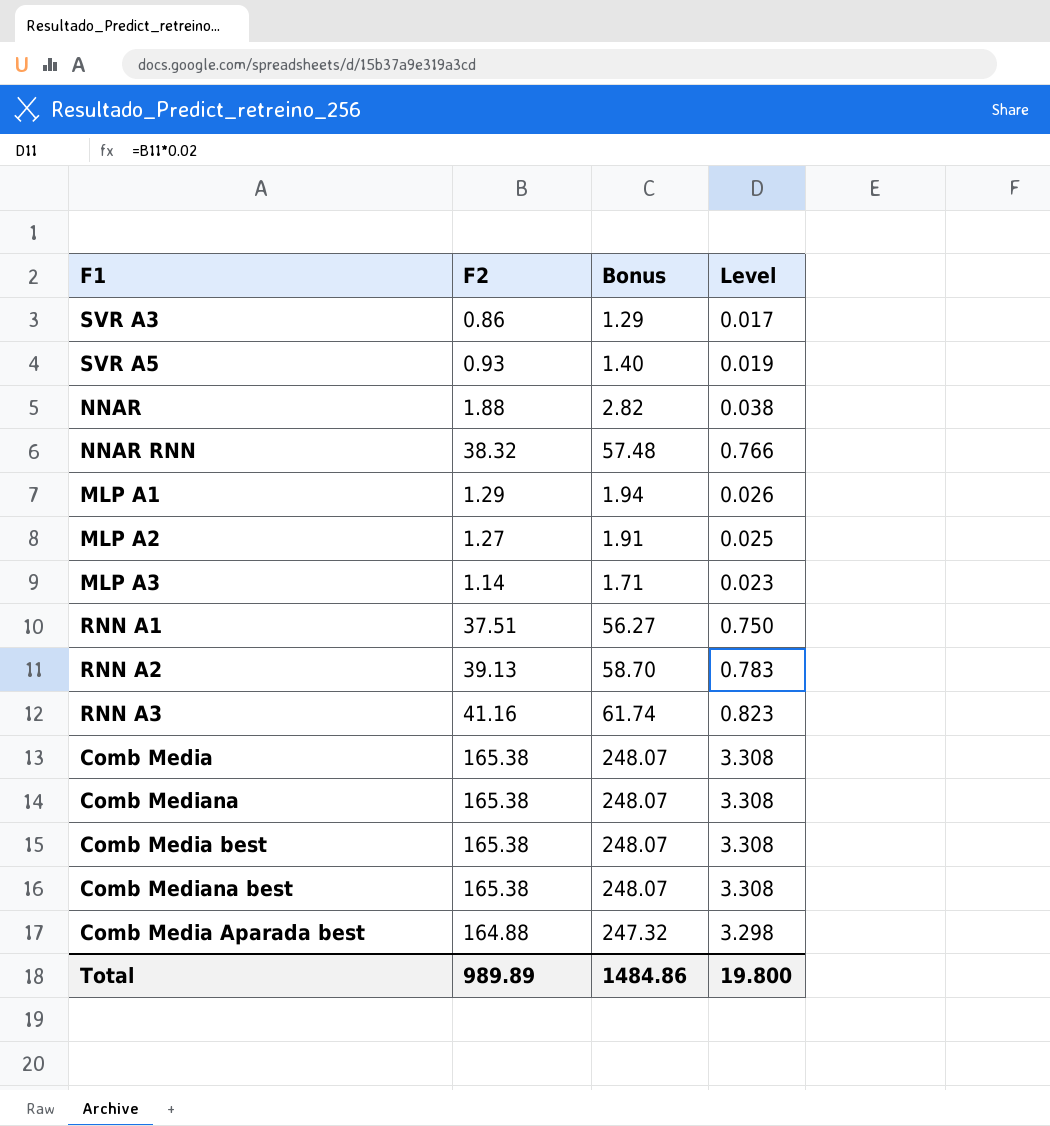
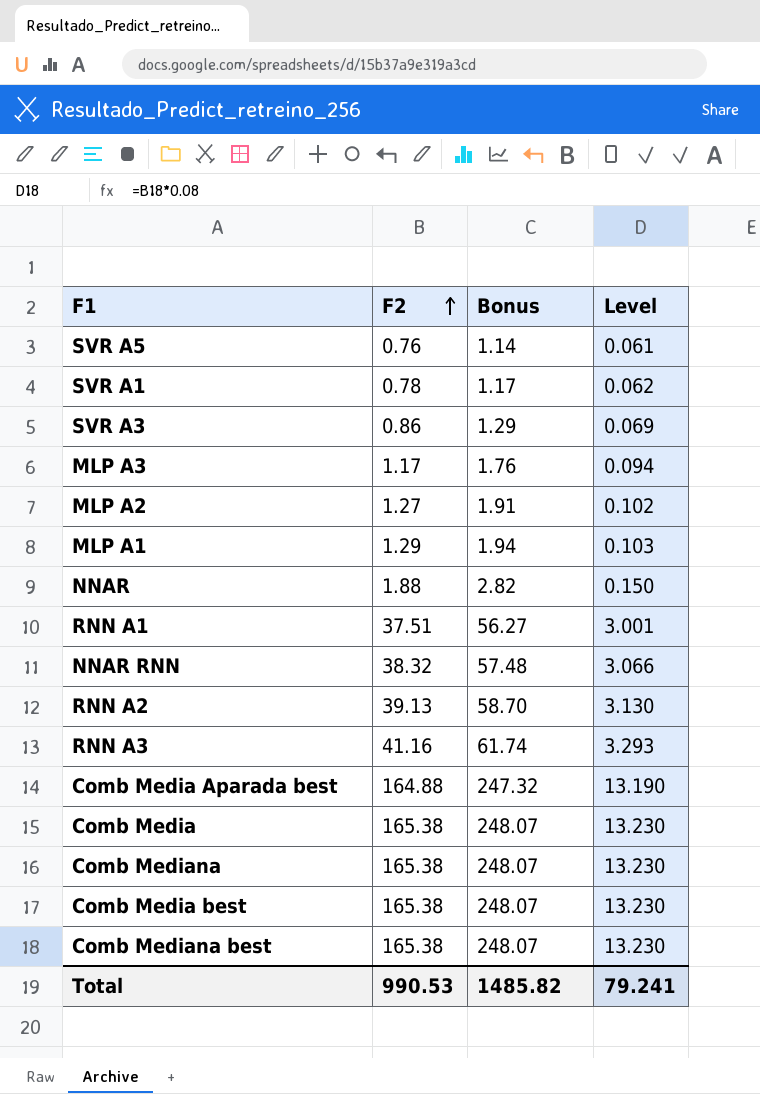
row order: none -> F2 ascending
column Level | formula: [F2] * 0.02 -> [F2] * 0.08
SVR A5 | F2: 0.93 -> 0.76
SVR A5 | Bonus: 1.40 -> 1.14
row SVR A1: none -> 0.78 | 1.17 | 0.062
MLP A3 | F2: 1.14 -> 1.17
MLP A3 | Bonus: 1.71 -> 1.76
Total | F2: 989.89 -> 990.53
Total | Bonus: 1484.86 -> 1485.82
Total | Level: 19.800 -> 79.241

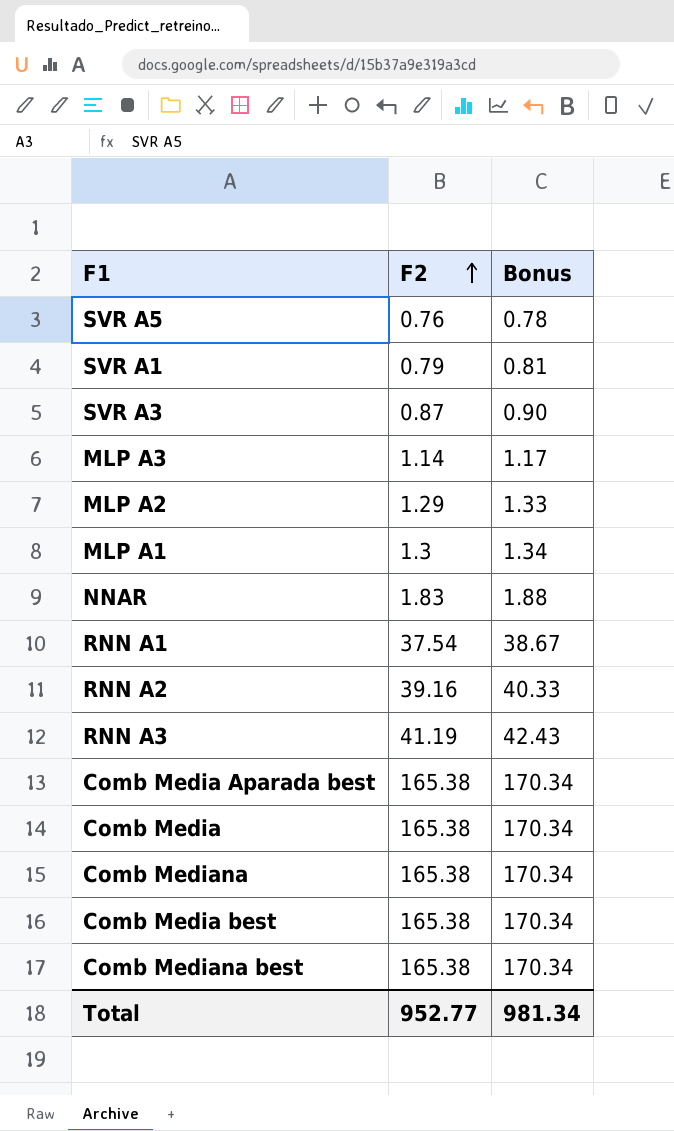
column Level | formula: [F2] * 0.08 -> none
column Bonus | formula: [F2] * 1.5 -> [F2] * 1.03
row NNAR RNN: 38.32 | 57.48 | 3.066 -> none
SVR A1 | F2: 0.78 -> 0.79
SVR A3 | F2: 0.86 -> 0.87
MLP A3 | F2: 1.17 -> 1.14
MLP A2 | F2: 1.27 -> 1.29
MLP A1 | F2: 1.29 -> 1.3
NNAR | F2: 1.88 -> 1.83
RNN A1 | F2: 37.51 -> 37.54
RNN A2 | F2: 39.13 -> 39.16
RNN A3 | F2: 41.16 -> 41.19
Comb Media Aparada best | F2: 164.88 -> 165.38
Total | F2: 990.53 -> 952.77
Total | Bonus: 1485.82 -> 981.34

